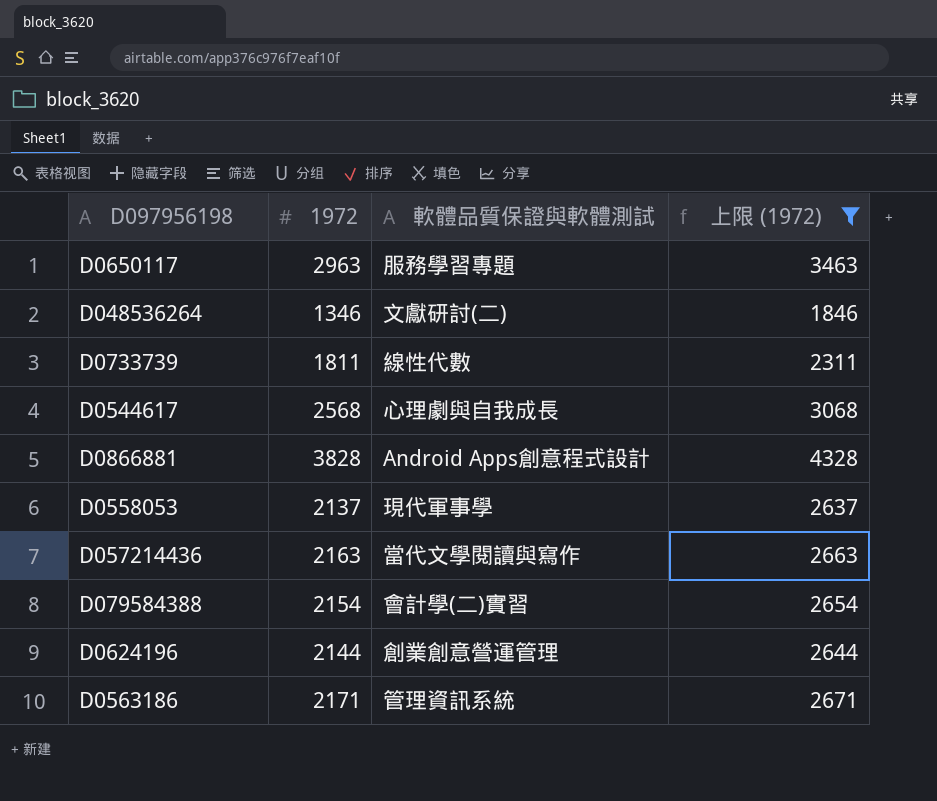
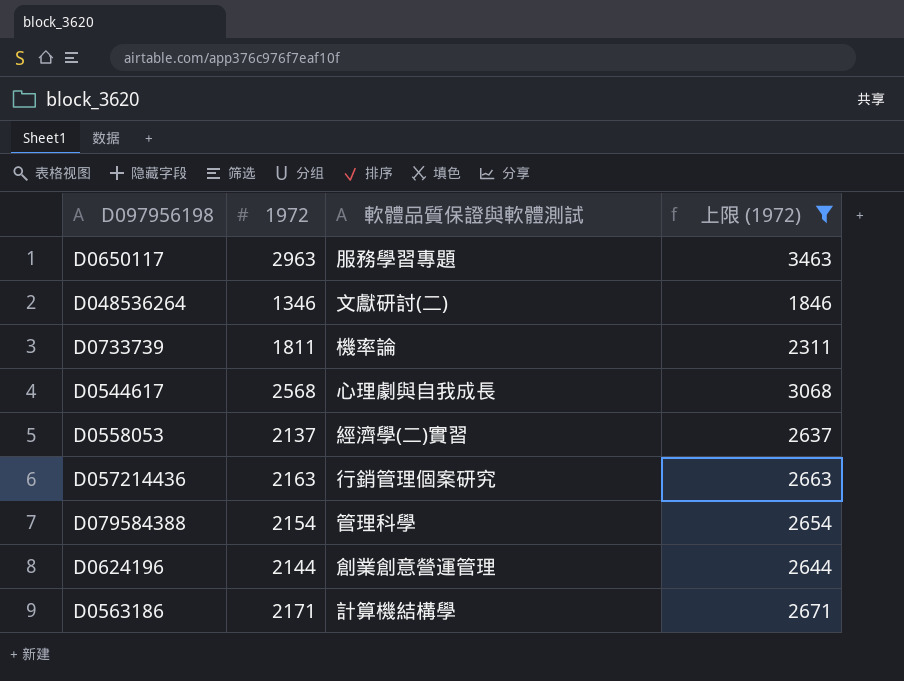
row D0866881: 3828 | Android Apps創意程式設計 | 4328 -> none
D0733739 | 軟體品質保證與軟體測試: 線性代數 -> 機率論
D0558053 | 軟體品質保證與軟體測試: 現代軍事學 -> 經濟學(二)實習
D057214436 | 軟體品質保證與軟體測試: 當代文學閱讀與寫作 -> 行銷管理個案研究
D079584388 | 軟體品質保證與軟體測試: 會計學(二)實習 -> 管理科學
D0563186 | 軟體品質保證與軟體測試: 管理資訊系統 -> 計算機結構學

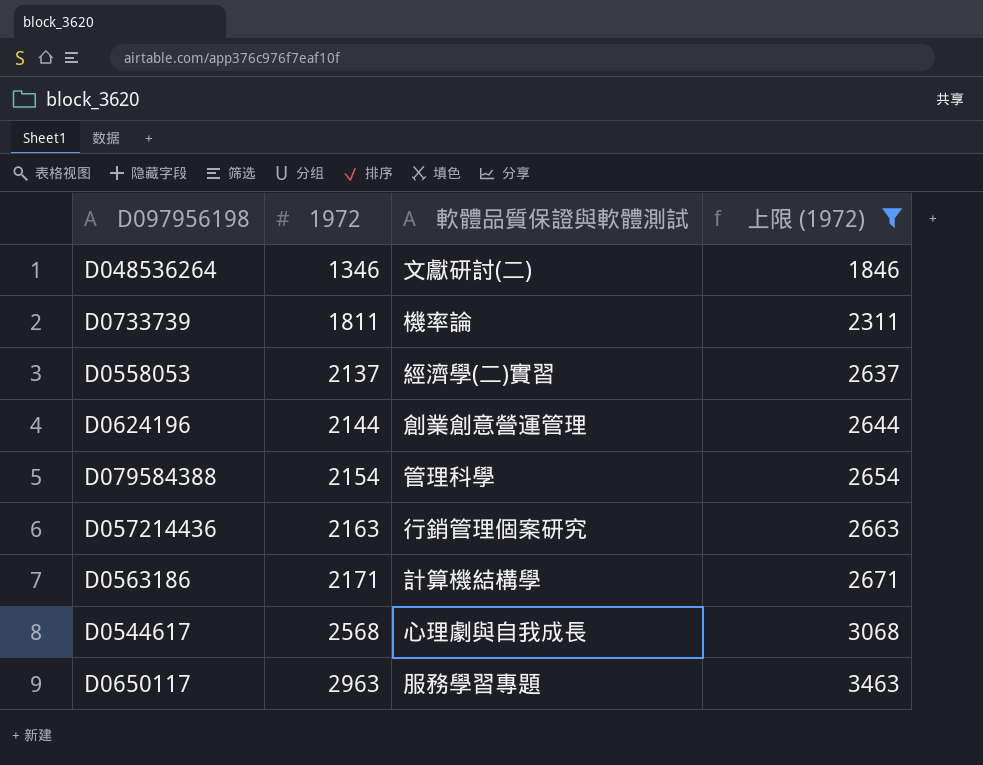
row order: none -> 1972 ascending

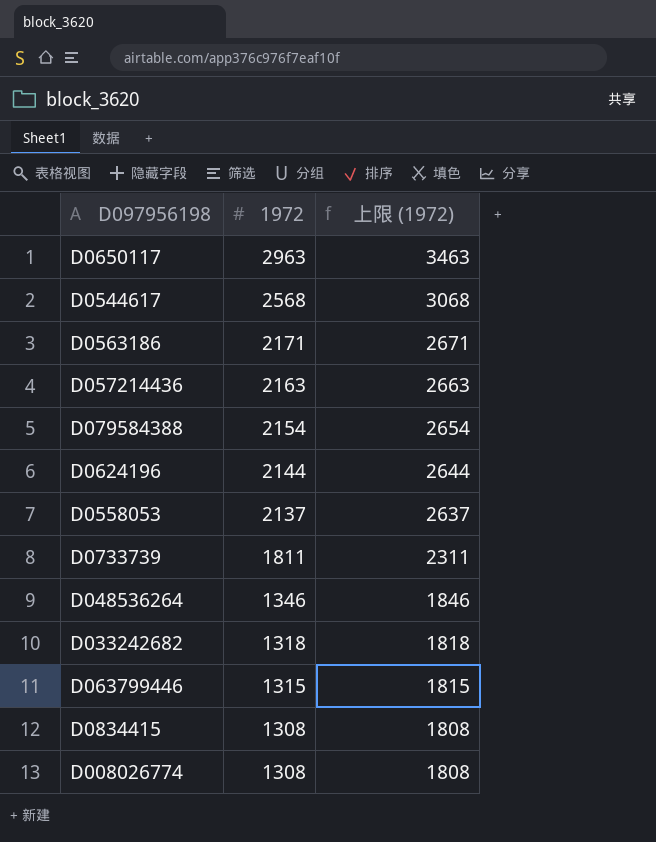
filter: 上限 (1972) >= 1846 -> none
row order: 1972 ascending -> 1972 descending
column 軟體品質保證與軟體測試 | position: 3 -> none

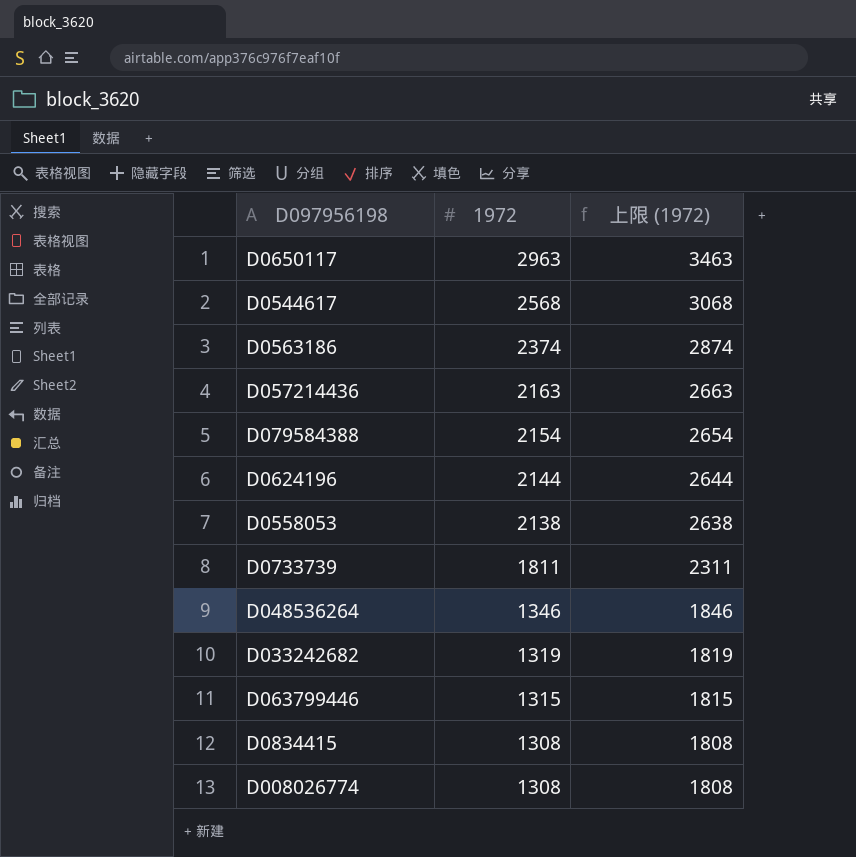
D0563186 | 1972: 2171 -> 2374
D0563186 | 上限 (1972): 2671 -> 2874
D0558053 | 1972: 2137 -> 2138
D0558053 | 上限 (1972): 2637 -> 2638
D033242682 | 1972: 1318 -> 1319
D033242682 | 上限 (1972): 1818 -> 1819

